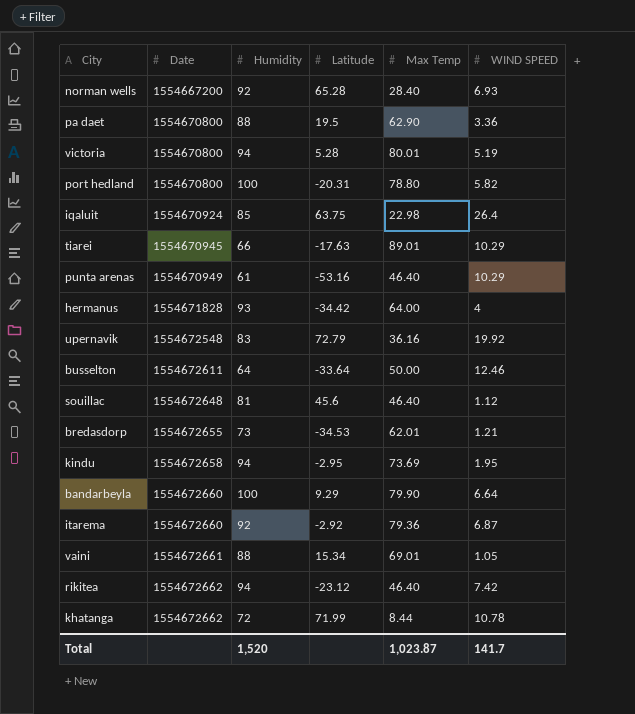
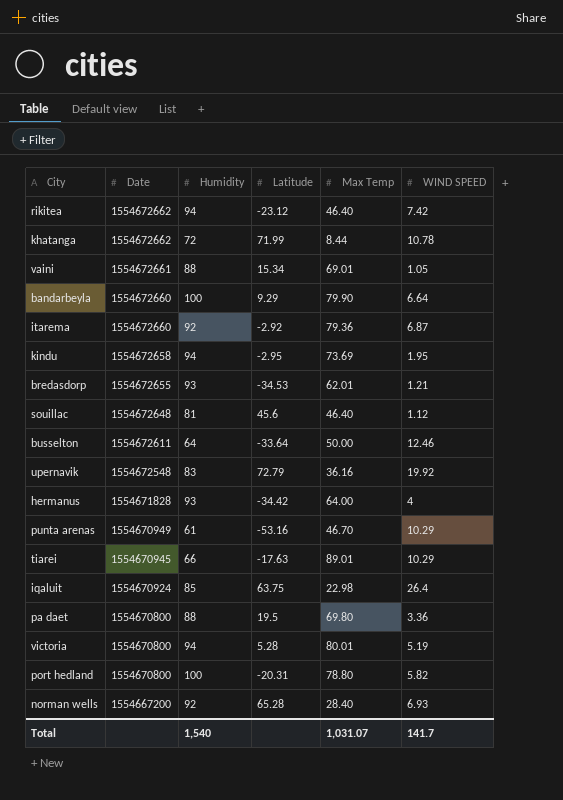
row order: Date ascending -> Date descending
bredasdorp | Humidity: 73 -> 93
punta arenas | Max Temp: 46.40 -> 46.70
pa daet | Max Temp: 62.90 -> 69.80
Total | Humidity: 1,520 -> 1,540
Total | Max Temp: 1,023.87 -> 1,031.07

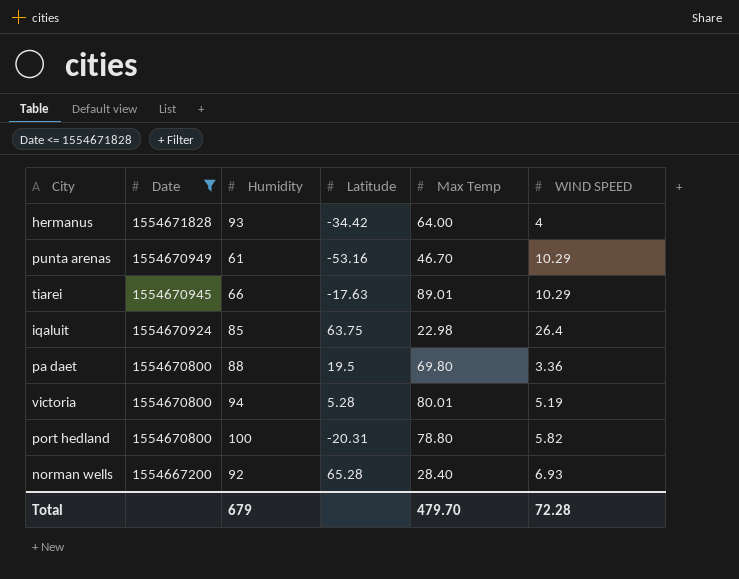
filter: none -> Date <= 1554671828
Total | Humidity: 1,540 -> 679
Total | Max Temp: 1,031.07 -> 479.70
Total | WIND SPEED: 141.7 -> 72.28

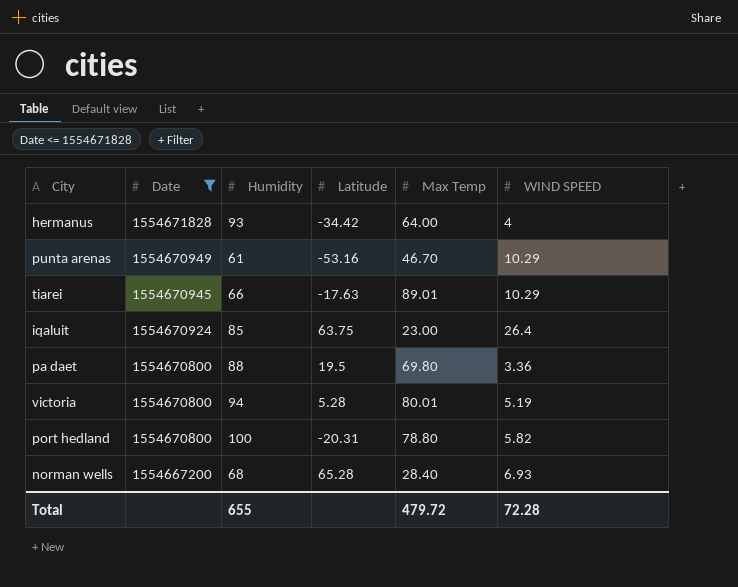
iqaluit | Max Temp: 22.98 -> 23.00
norman wells | Humidity: 92 -> 68
Total | Humidity: 679 -> 655
Total | Max Temp: 479.70 -> 479.72

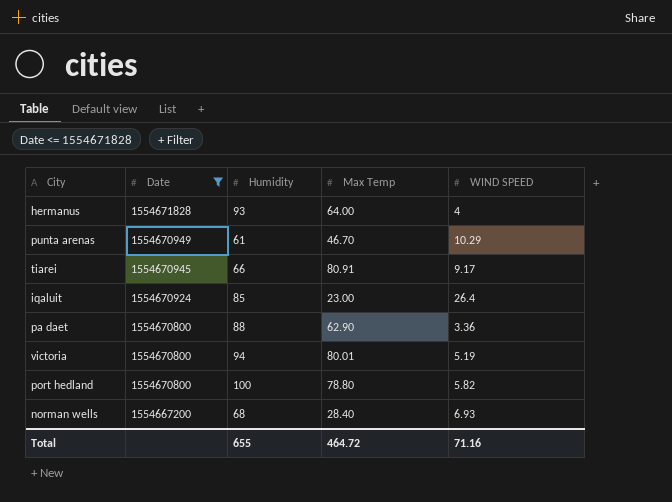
column Latitude | position: 4 -> none
tiarei | Max Temp: 89.01 -> 80.91
tiarei | WIND SPEED: 10.29 -> 9.17
pa daet | Max Temp: 69.80 -> 62.90
Total | Max Temp: 479.72 -> 464.72
Total | WIND SPEED: 72.28 -> 71.16

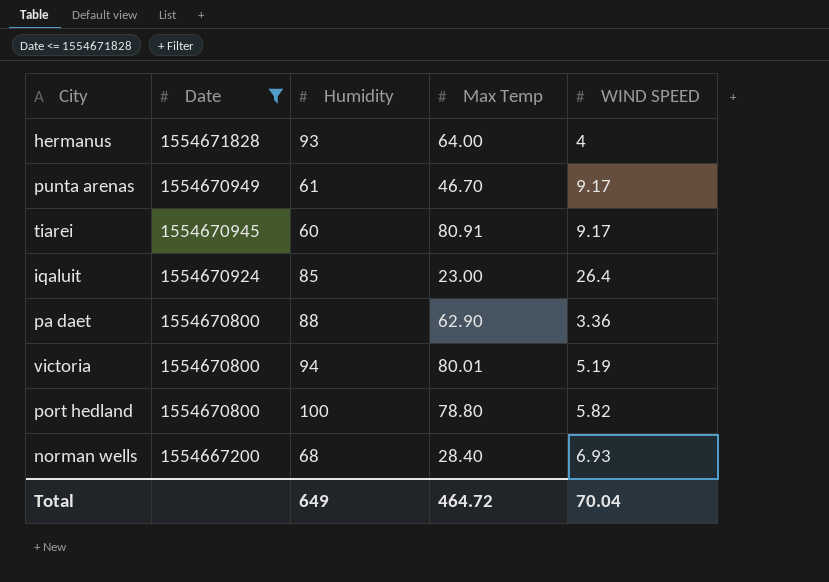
punta arenas | WIND SPEED: 10.29 -> 9.17
tiarei | Humidity: 66 -> 60
Total | Humidity: 655 -> 649
Total | WIND SPEED: 71.16 -> 70.04

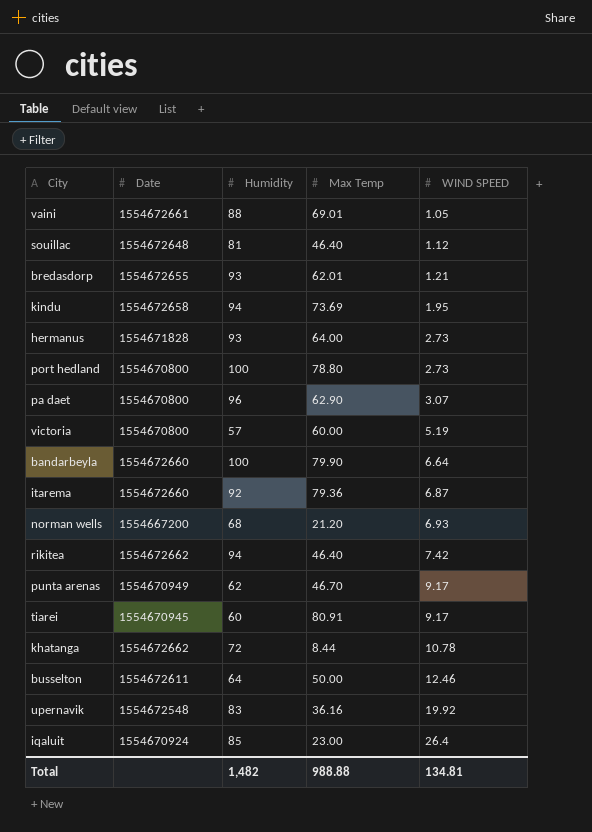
filter: Date <= 1554671828 -> none
row order: Date descending -> WIND SPEED ascending
hermanus | WIND SPEED: 4 -> 2.73
port hedland | WIND SPEED: 5.82 -> 2.73
pa daet | Humidity: 88 -> 96
pa daet | WIND SPEED: 3.36 -> 3.07
victoria | Humidity: 94 -> 57
victoria | Max Temp: 80.01 -> 60.00
norman wells | Max Temp: 28.40 -> 21.20
punta arenas | Humidity: 61 -> 62
Total | Humidity: 649 -> 1,482
Total | Max Temp: 464.72 -> 988.88
Total | WIND SPEED: 70.04 -> 134.81

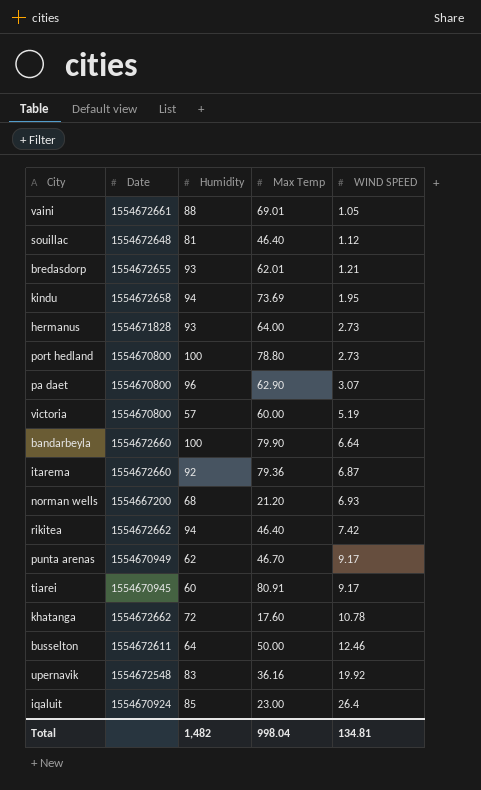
khatanga | Max Temp: 8.44 -> 17.60
Total | Max Temp: 988.88 -> 998.04

